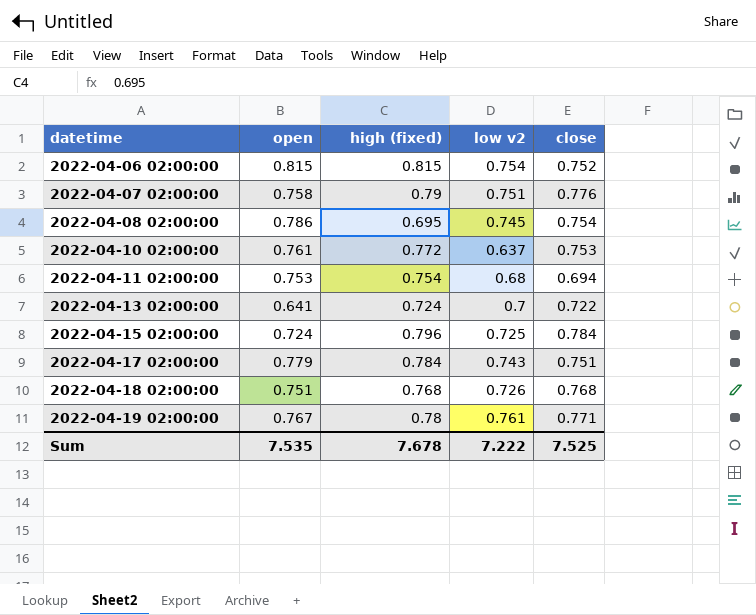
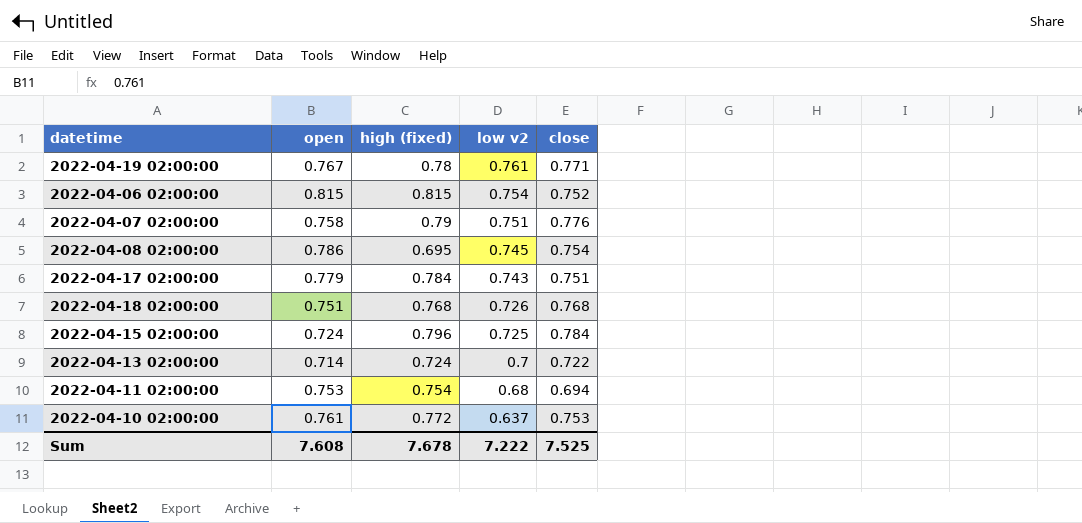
row order: datetime ascending -> low v2 descending
2022-04-13 02:00:00 | open: 0.641 -> 0.714
Sum | open: 7.535 -> 7.608

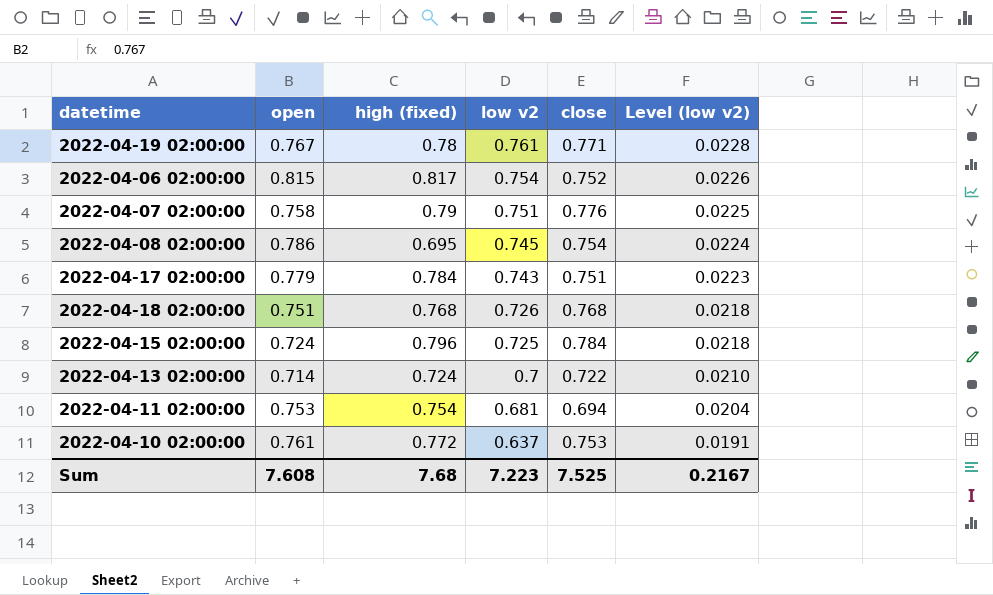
column Level (low v2) | formula: none -> [low v2] * 0.03
2022-04-06 02:00:00 | high (fixed): 0.815 -> 0.817
2022-04-11 02:00:00 | low v2: 0.68 -> 0.681
Sum | high (fixed): 7.678 -> 7.68
Sum | low v2: 7.222 -> 7.223

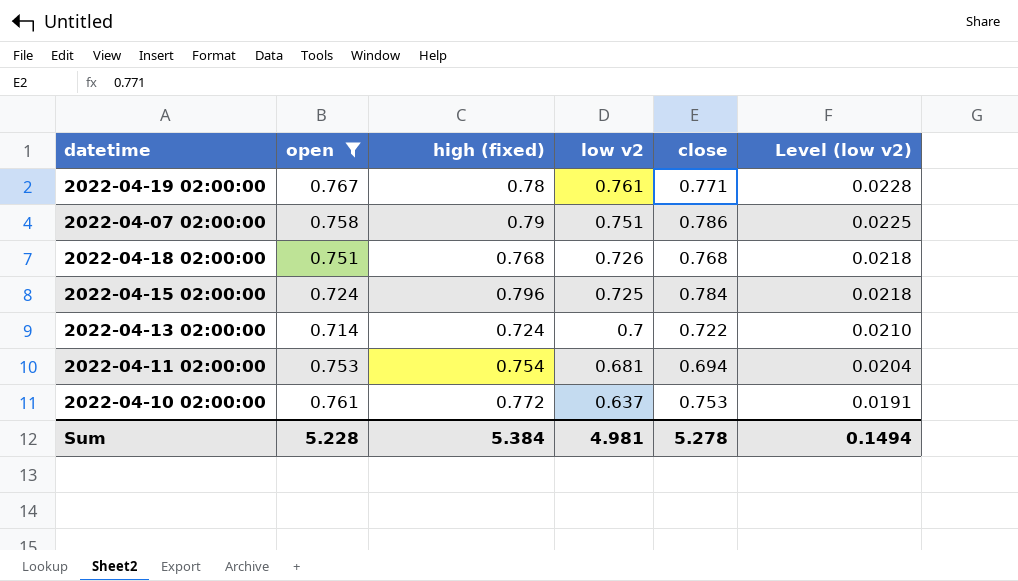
filter: none -> open <= 0.767
2022-04-07 02:00:00 | close: 0.776 -> 0.786
Sum | open: 7.608 -> 5.228
Sum | high (fixed): 7.68 -> 5.384
Sum | low v2: 7.223 -> 4.981
Sum | close: 7.525 -> 5.278
Sum | Level (low v2): 0.2167 -> 0.1494

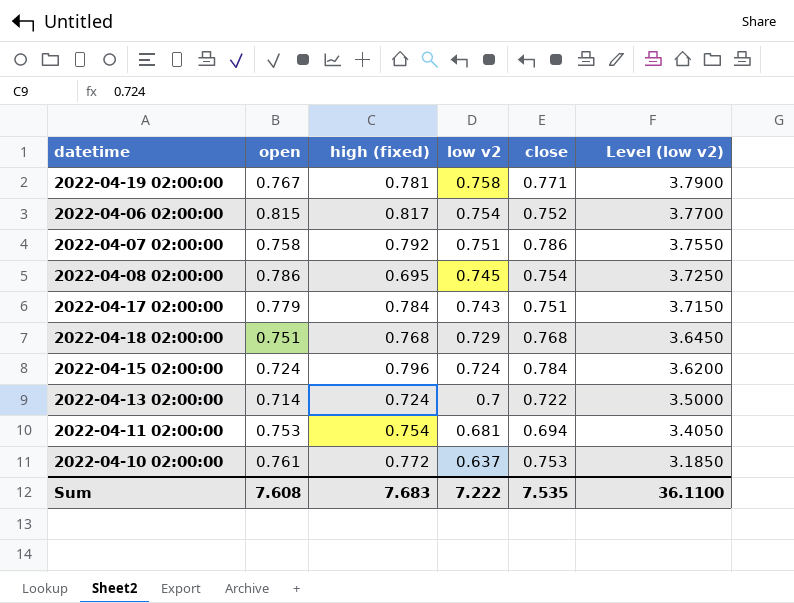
filter: open <= 0.767 -> none
column Level (low v2) | formula: [low v2] * 0.03 -> [low v2] * 5
2022-04-19 02:00:00 | high (fixed): 0.78 -> 0.781
2022-04-19 02:00:00 | low v2: 0.761 -> 0.758
2022-04-07 02:00:00 | high (fixed): 0.79 -> 0.792
2022-04-18 02:00:00 | low v2: 0.726 -> 0.729
2022-04-15 02:00:00 | low v2: 0.725 -> 0.724
Sum | open: 5.228 -> 7.608
Sum | high (fixed): 5.384 -> 7.683
Sum | low v2: 4.981 -> 7.222
Sum | close: 5.278 -> 7.535
Sum | Level (low v2): 0.1494 -> 36.1100

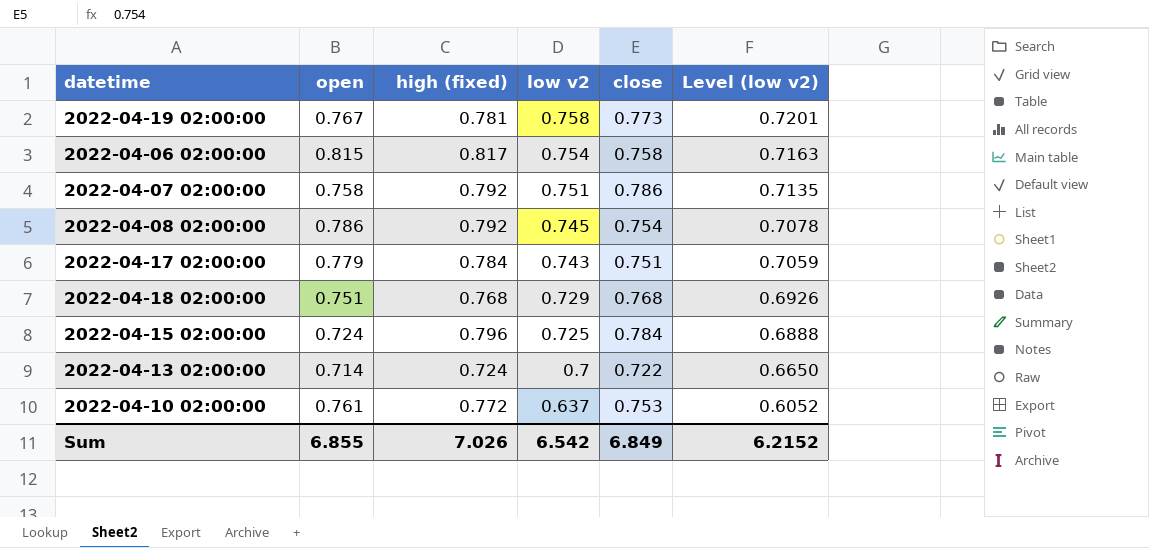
column Level (low v2) | formula: [low v2] * 5 -> [low v2] * 0.95
row 2022-04-11 02:00:00: 0.753 | 0.754 | 0.681 | 0.694 | 3.4050 -> none
2022-04-19 02:00:00 | close: 0.771 -> 0.773
2022-04-06 02:00:00 | close: 0.752 -> 0.758
2022-04-08 02:00:00 | high (fixed): 0.695 -> 0.792
2022-04-15 02:00:00 | low v2: 0.724 -> 0.725
Sum | open: 7.608 -> 6.855
Sum | high (fixed): 7.683 -> 7.026
Sum | low v2: 7.222 -> 6.542
Sum | close: 7.535 -> 6.849
Sum | Level (low v2): 36.1100 -> 6.2152

